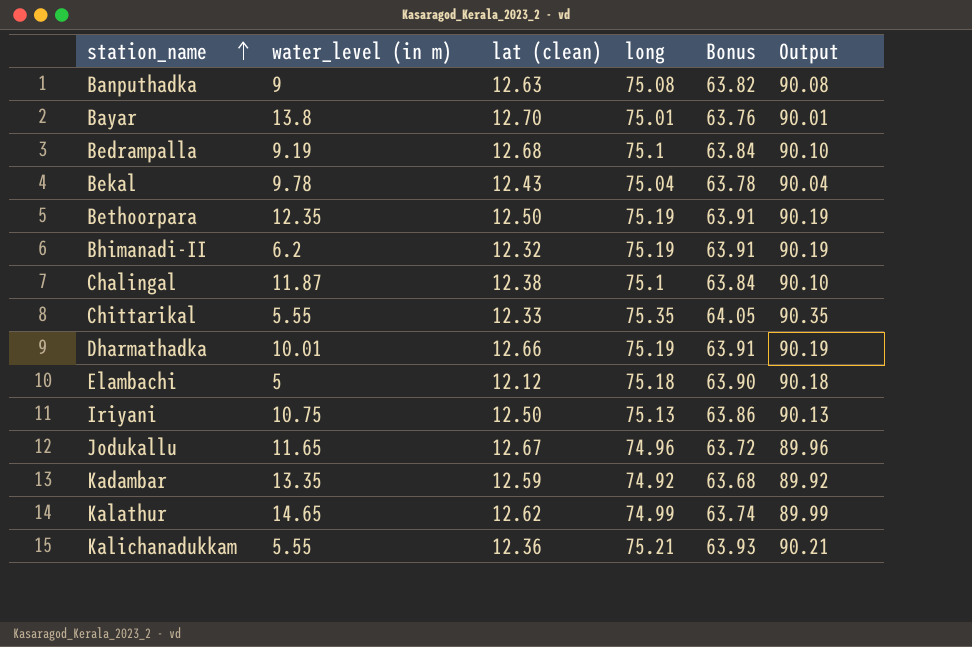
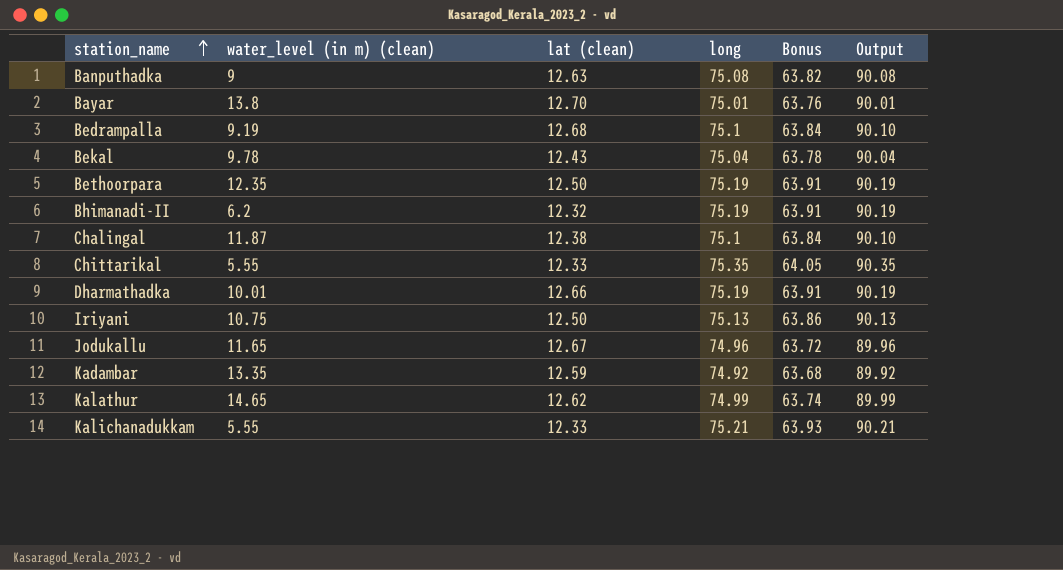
column name: water_level (in m) -> water_level (in m) (clean)
row Elambachi: 5 | 12.12 | 75.18 | 63.90 | 90.18 -> none
Kalichanadukkam | lat (clean): 12.36 -> 12.33

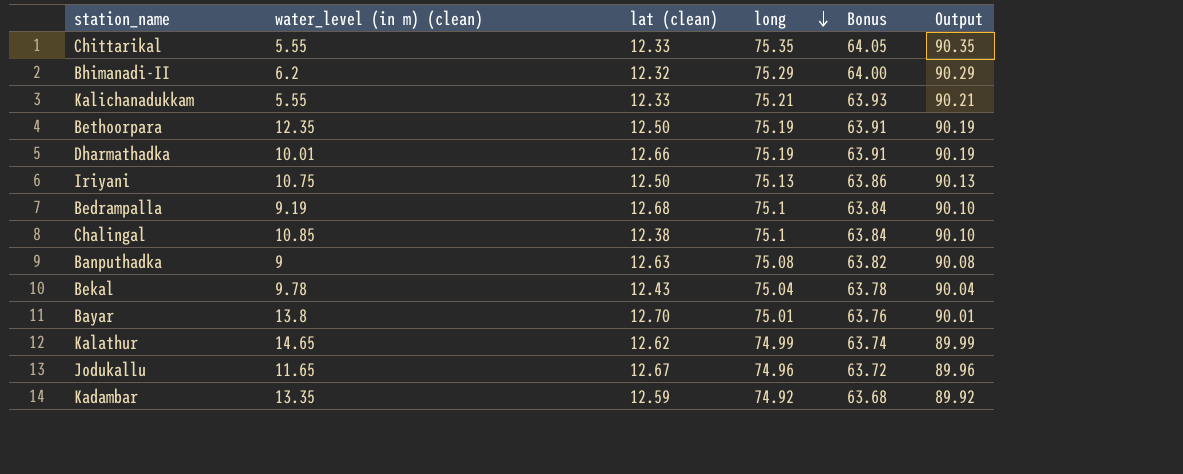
row order: station_name ascending -> long descending
Bhimanadi-II | long: 75.19 -> 75.29
Bhimanadi-II | Bonus: 63.91 -> 64.00
Bhimanadi-II | Output: 90.19 -> 90.29
Chalingal | water_level (in m) (clean): 11.87 -> 10.85

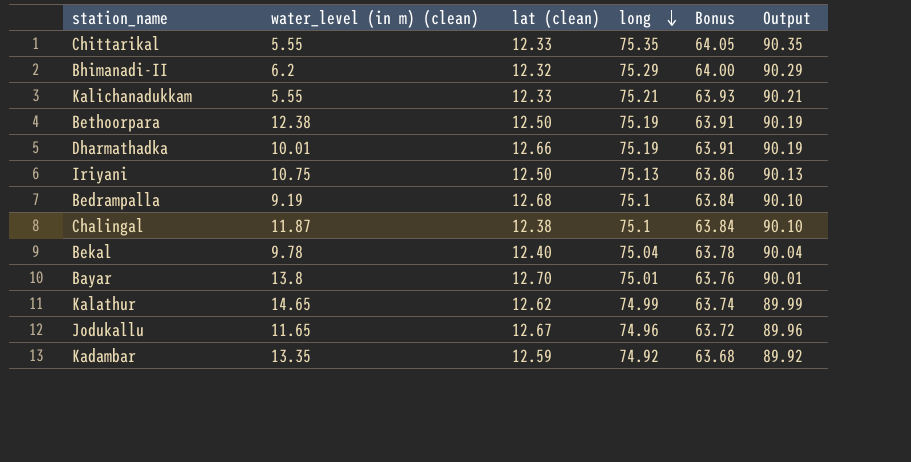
row Banputhadka: 9 | 12.63 | 75.08 | 63.82 | 90.08 -> none
Bethoorpara | water_level (in m) (clean): 12.35 -> 12.38
Chalingal | water_level (in m) (clean): 10.85 -> 11.87
Bekal | lat (clean): 12.43 -> 12.40

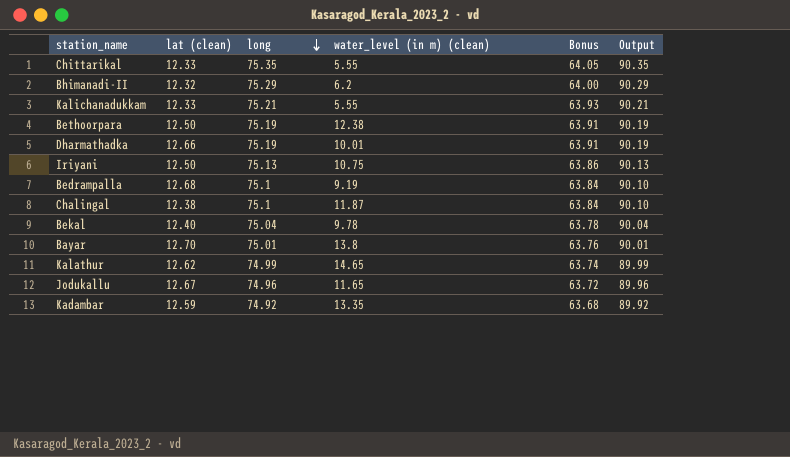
column water_level (in m) (clean) | position: 2 -> 4

